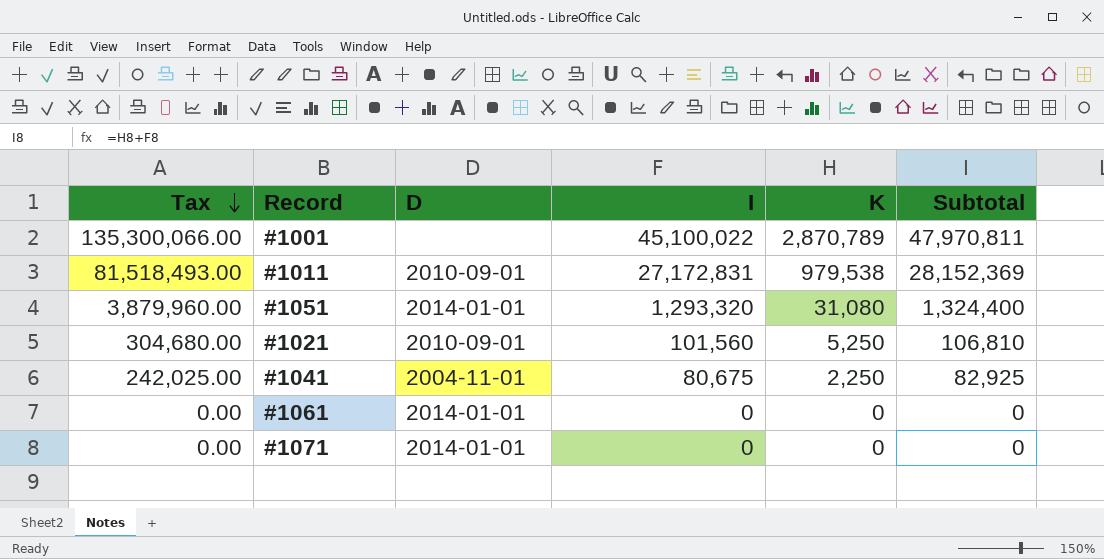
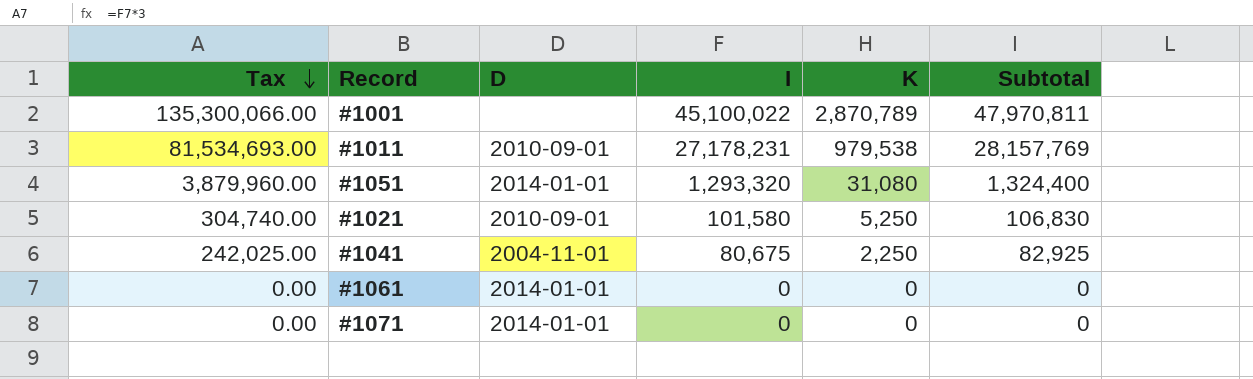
#1011 | Tax: 81,518,493.00 -> 81,534,693.00
#1011 | I: 27,172,831 -> 27,178,231
#1011 | Subtotal: 28,152,369 -> 28,157,769
#1021 | Tax: 304,680.00 -> 304,740.00
#1021 | I: 101,560 -> 101,580
#1021 | Subtotal: 106,810 -> 106,830

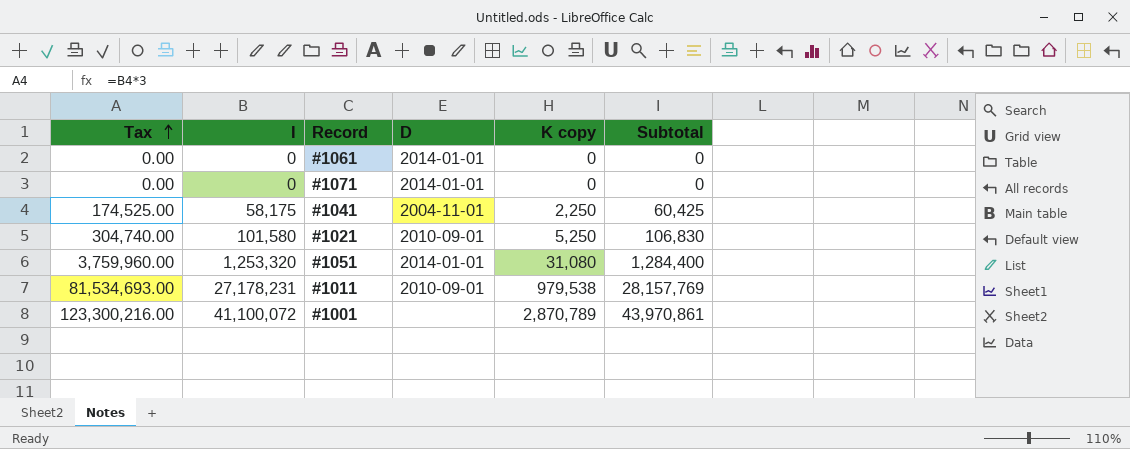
row order: Tax descending -> Tax ascending
column I | position: 4 -> 2
column name: K -> K copy
#1041 | Tax: 242,025.00 -> 174,525.00
#1041 | I: 80,675 -> 58,175
#1041 | Subtotal: 82,925 -> 60,425
#1051 | Tax: 3,879,960.00 -> 3,759,960.00
#1051 | I: 1,293,320 -> 1,253,320
#1051 | Subtotal: 1,324,400 -> 1,284,400
#1001 | Tax: 135,300,066.00 -> 123,300,216.00
#1001 | I: 45,100,022 -> 41,100,072
#1001 | Subtotal: 47,970,811 -> 43,970,861

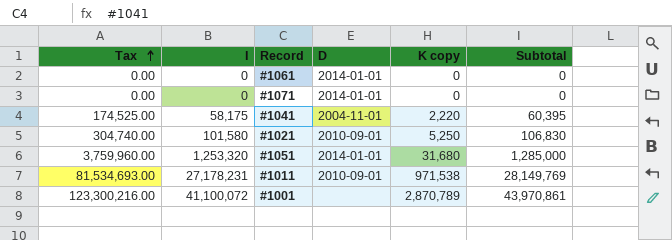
#1041 | K copy: 2,250 -> 2,220
#1041 | Subtotal: 60,425 -> 60,395
#1051 | K copy: 31,080 -> 31,680
#1051 | Subtotal: 1,284,400 -> 1,285,000
#1011 | K copy: 979,538 -> 971,538
#1011 | Subtotal: 28,157,769 -> 28,149,769

